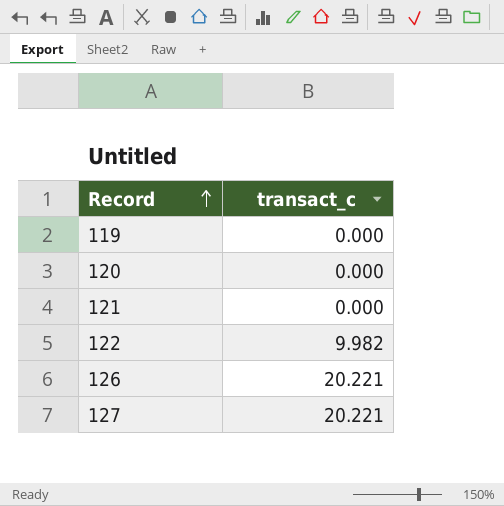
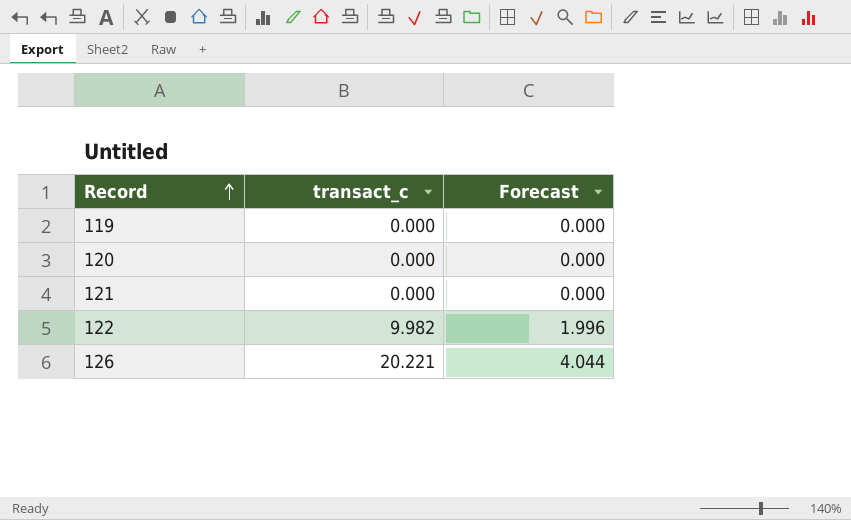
column Forecast | formula: none -> [transact_c] * 0.2
row 127: 20.221 -> none

